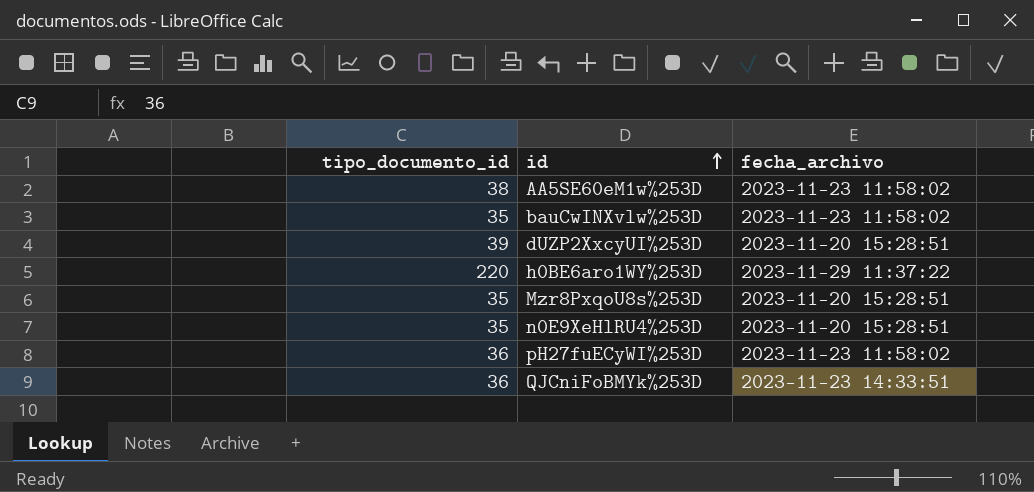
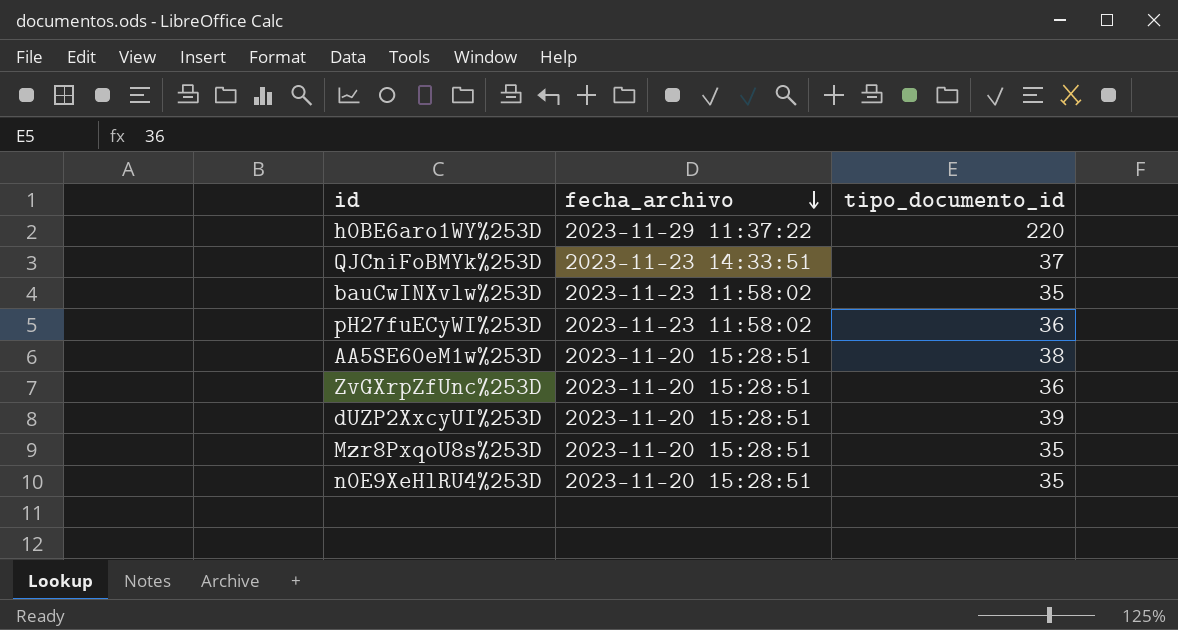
row order: id ascending -> fecha_archivo descending
column tipo_documento_id | position: 1 -> 3
QJCniFoBMYk%253D | tipo_documento_id: 36 -> 37
AA5SE60eM1w%253D | fecha_archivo: 2023-11-23 11:58:02 -> 2023-11-20 15:28:51
row ZvGXrpZfUnc%253D: none -> 2023-11-20 15:28:51 | 36

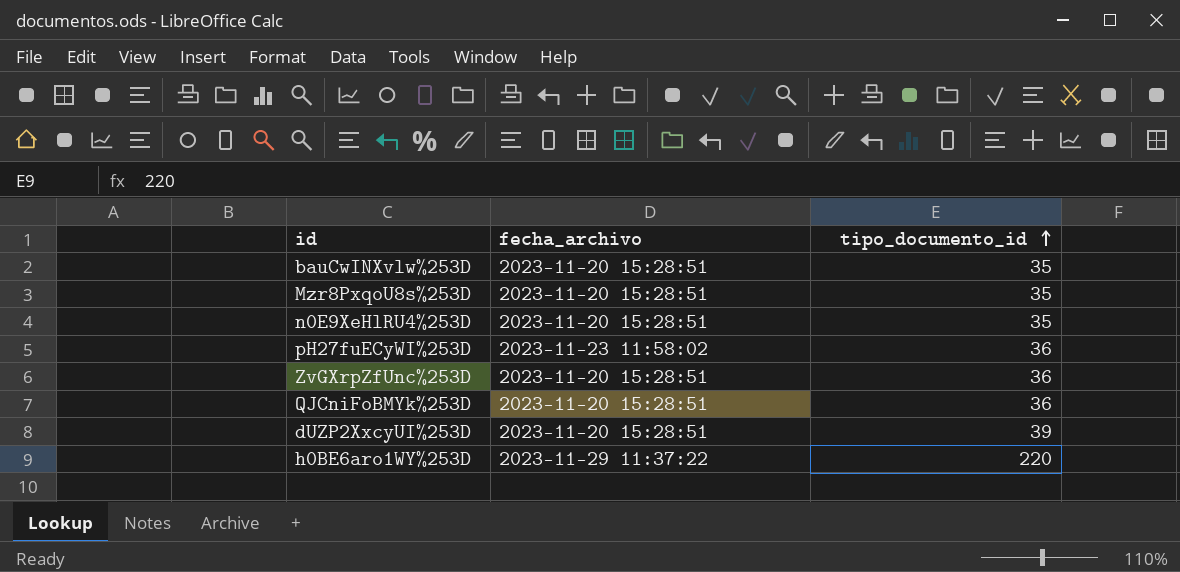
row order: fecha_archivo descending -> tipo_documento_id ascending
row AA5SE60eM1w%253D: 2023-11-20 15:28:51 | 38 -> none
bauCwINXvlw%253D | fecha_archivo: 2023-11-23 11:58:02 -> 2023-11-20 15:28:51
QJCniFoBMYk%253D | fecha_archivo: 2023-11-23 14:33:51 -> 2023-11-20 15:28:51
QJCniFoBMYk%253D | tipo_documento_id: 37 -> 36

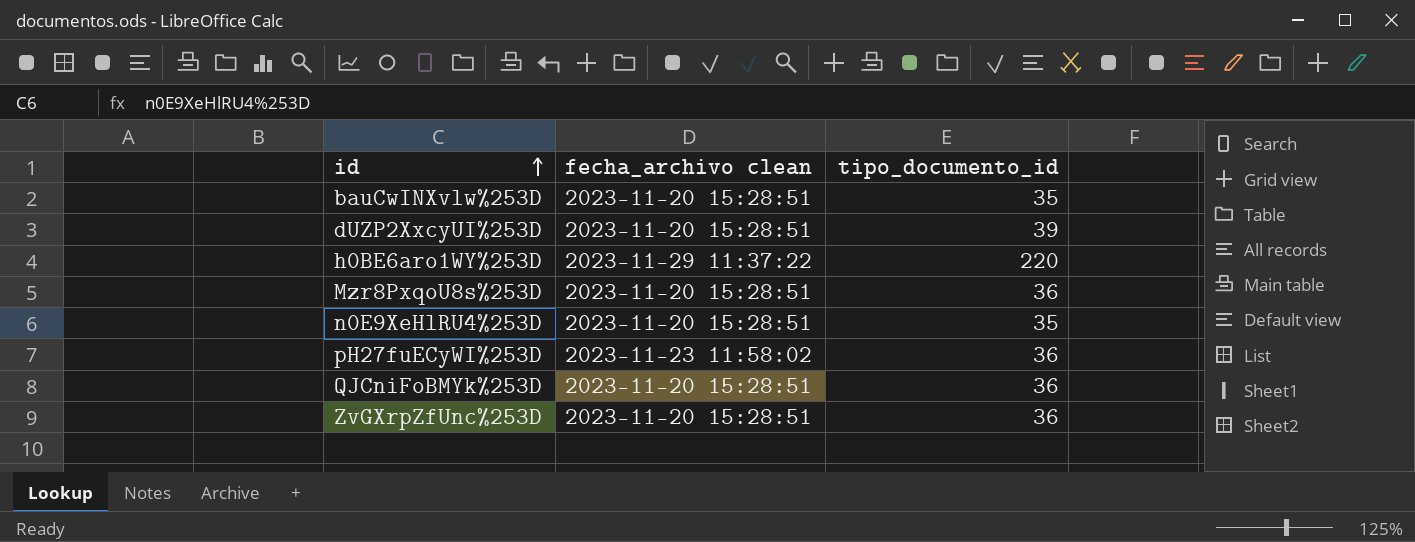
row order: tipo_documento_id ascending -> id ascending
column name: fecha_archivo -> fecha_archivo clean
Mzr8PxqoU8s%253D | tipo_documento_id: 35 -> 36

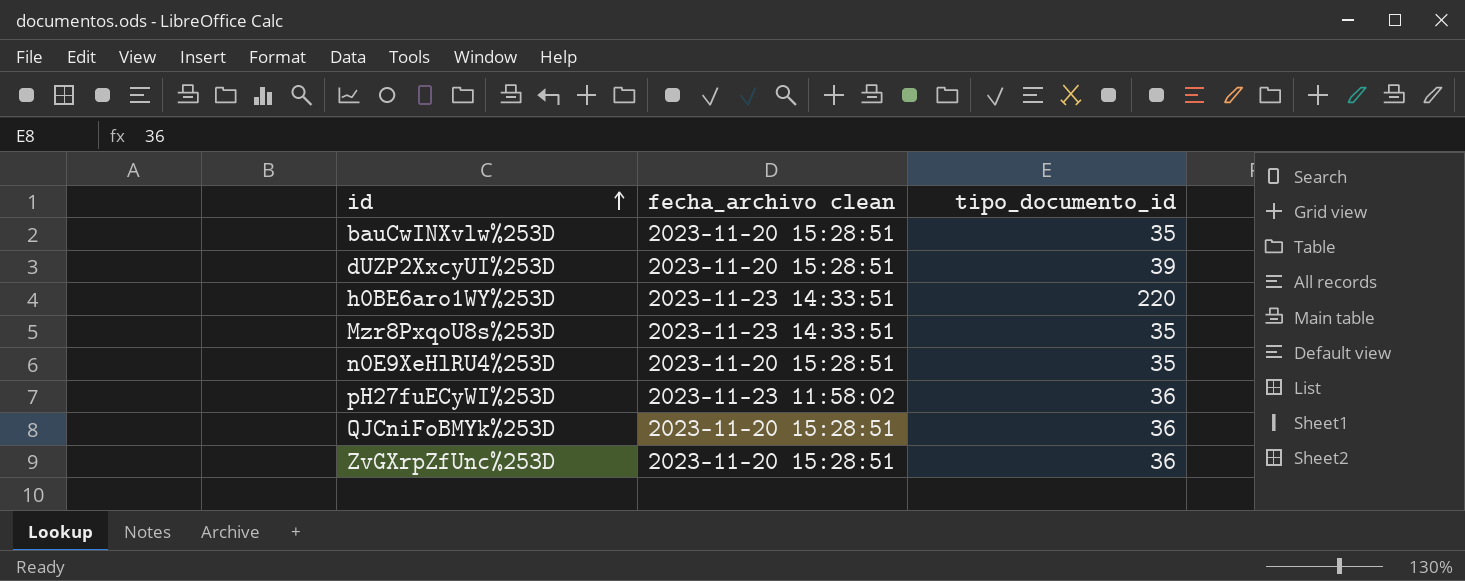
h0BE6aro1WY%253D | fecha_archivo clean: 2023-11-29 11:37:22 -> 2023-11-23 14:33:51
Mzr8PxqoU8s%253D | fecha_archivo clean: 2023-11-20 15:28:51 -> 2023-11-23 14:33:51
Mzr8PxqoU8s%253D | tipo_documento_id: 36 -> 35

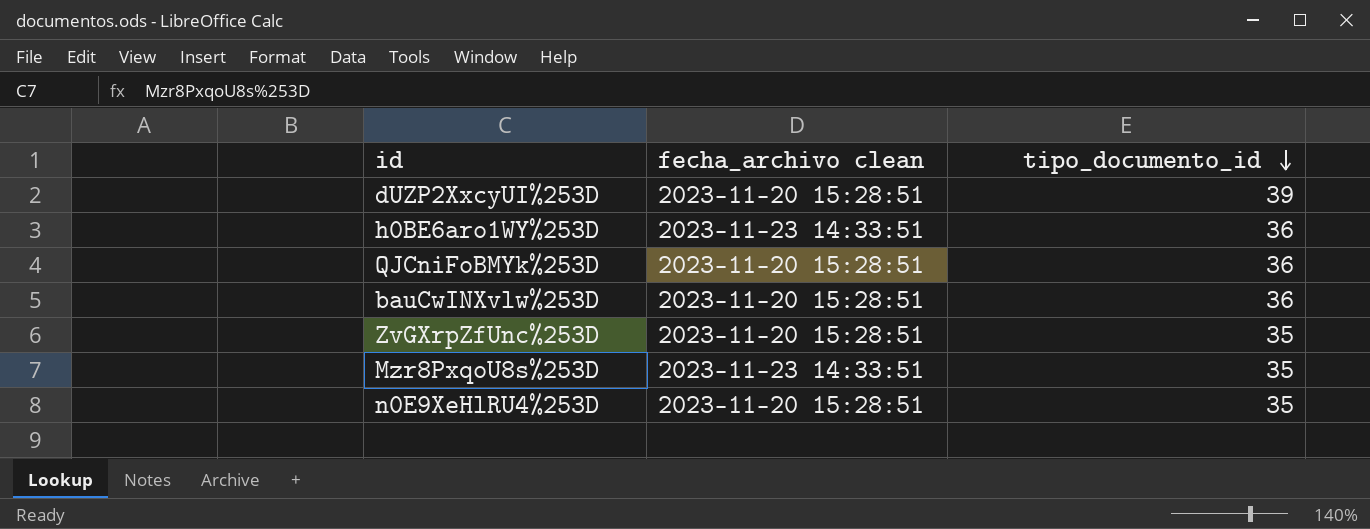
row order: id ascending -> tipo_documento_id descending
row pH27fuECyWI%253D: 2023-11-23 11:58:02 | 36 -> none
h0BE6aro1WY%253D | tipo_documento_id: 220 -> 36
bauCwINXvlw%253D | tipo_documento_id: 35 -> 36
ZvGXrpZfUnc%253D | tipo_documento_id: 36 -> 35

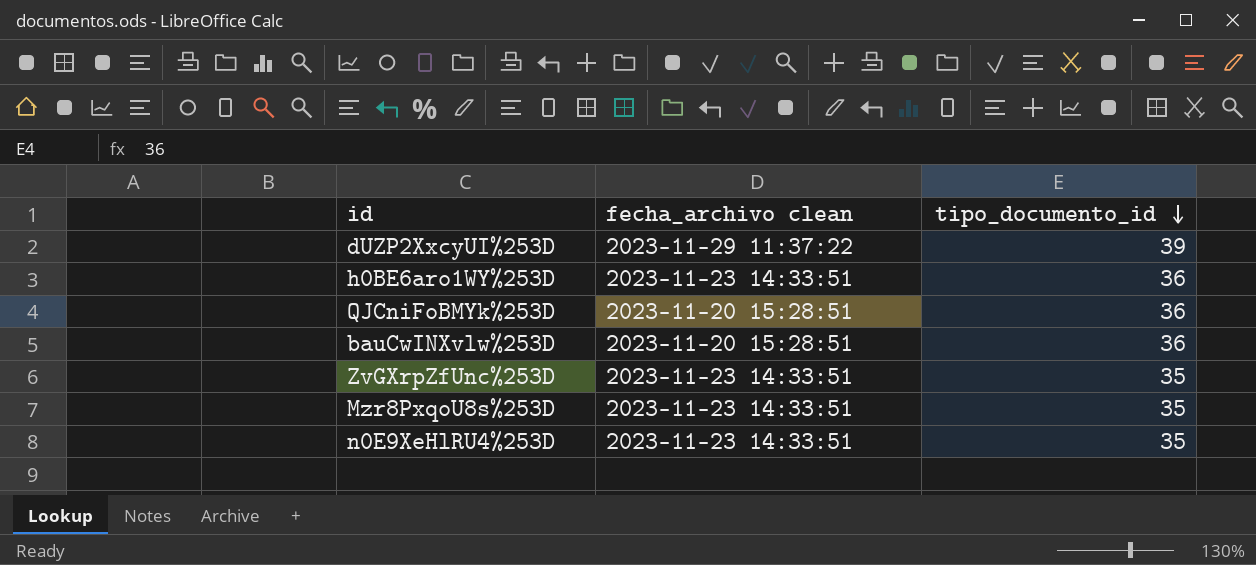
dUZP2XxcyUI%253D | fecha_archivo clean: 2023-11-20 15:28:51 -> 2023-11-29 11:37:22
ZvGXrpZfUnc%253D | fecha_archivo clean: 2023-11-20 15:28:51 -> 2023-11-23 14:33:51
n0E9XeHlRU4%253D | fecha_archivo clean: 2023-11-20 15:28:51 -> 2023-11-23 14:33:51

